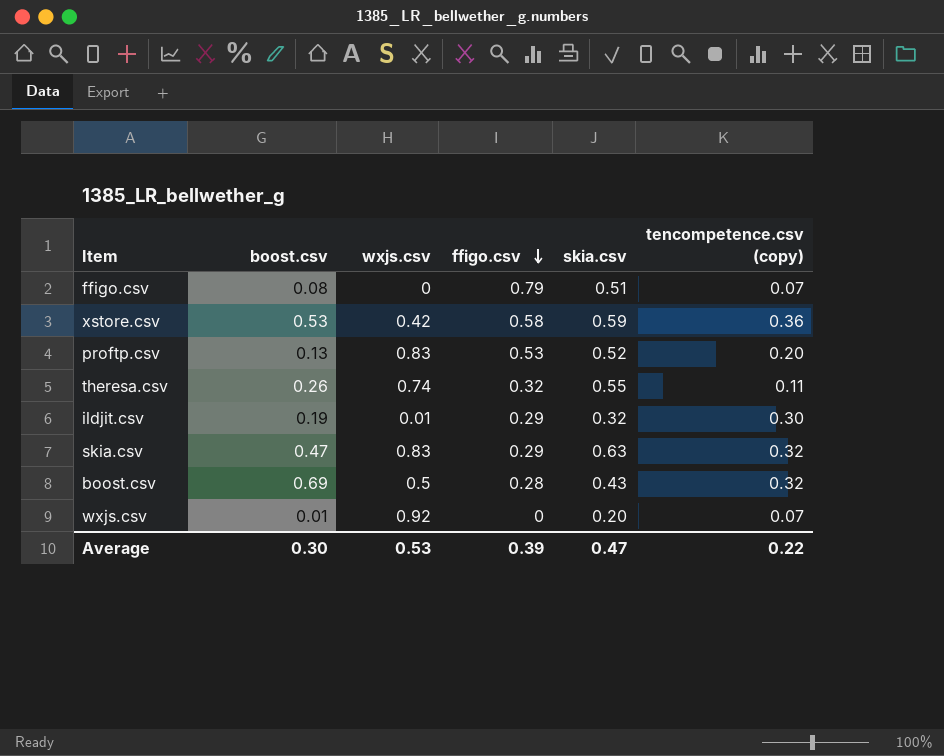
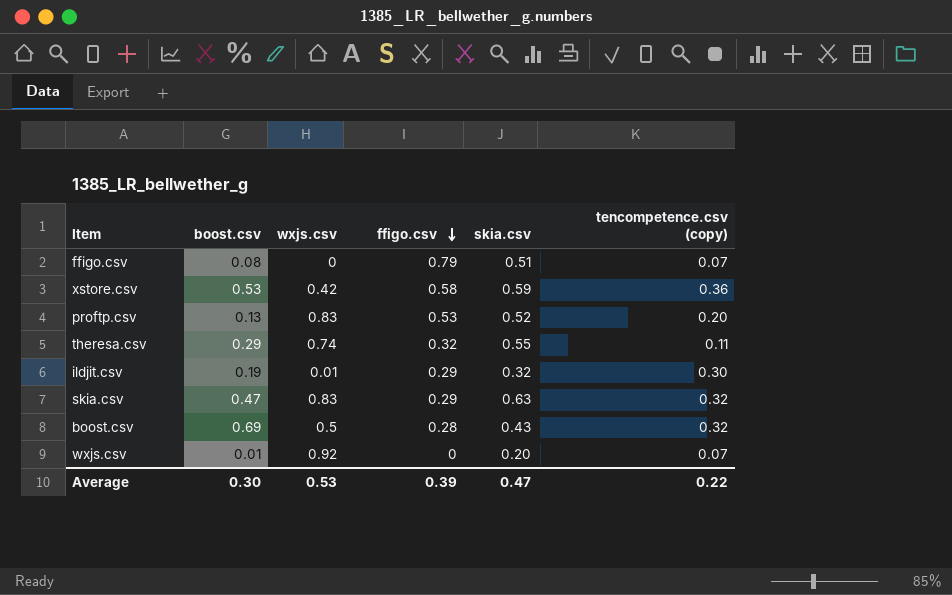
theresa.csv | boost.csv: 0.26 -> 0.29

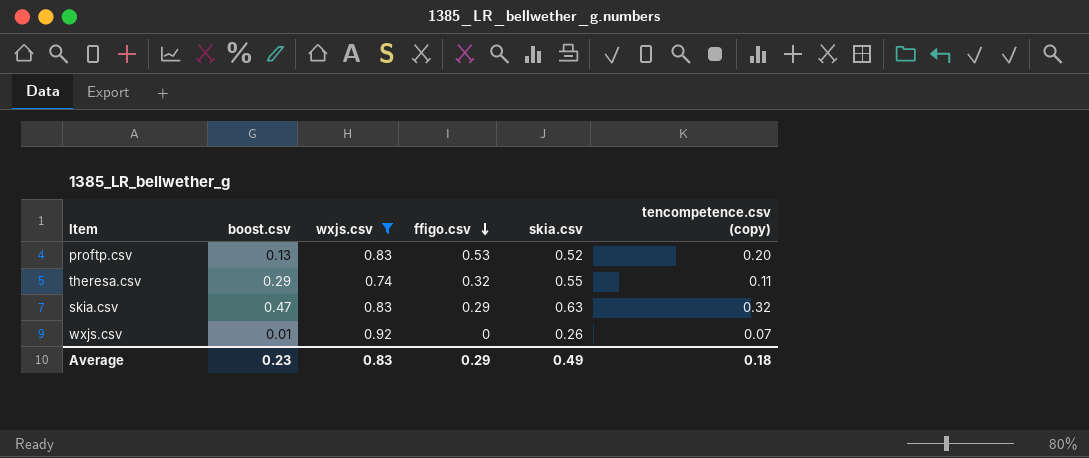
filter: none -> wxjs.csv >= 0.74
wxjs.csv | skia.csv: 0.20 -> 0.26
Average | boost.csv: 0.30 -> 0.23
Average | wxjs.csv: 0.53 -> 0.83
Average | ffigo.csv: 0.39 -> 0.29
Average | skia.csv: 0.47 -> 0.49
Average | tencompetence.csv (copy): 0.22 -> 0.18

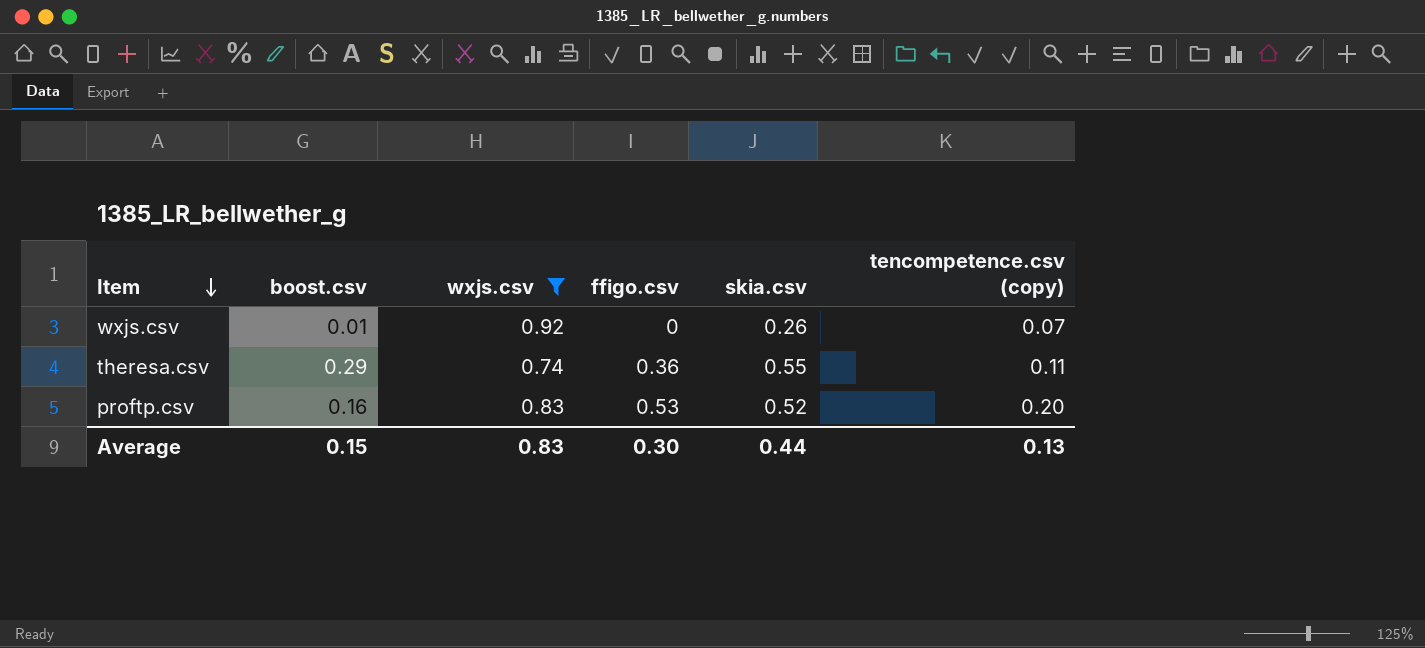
row order: ffigo.csv descending -> Item descending
row skia.csv: 0.47 | 0.83 | 0.29 | 0.63 | 0.32 -> none
theresa.csv | ffigo.csv: 0.32 -> 0.36
proftp.csv | boost.csv: 0.13 -> 0.16
Average | boost.csv: 0.23 -> 0.15
Average | ffigo.csv: 0.29 -> 0.30
Average | skia.csv: 0.49 -> 0.44
Average | tencompetence.csv (copy): 0.18 -> 0.13

